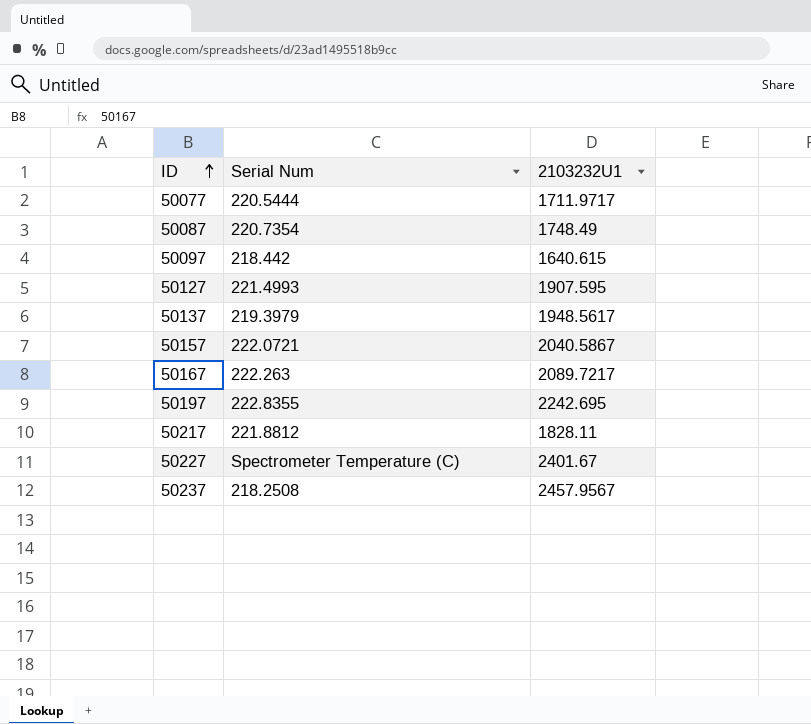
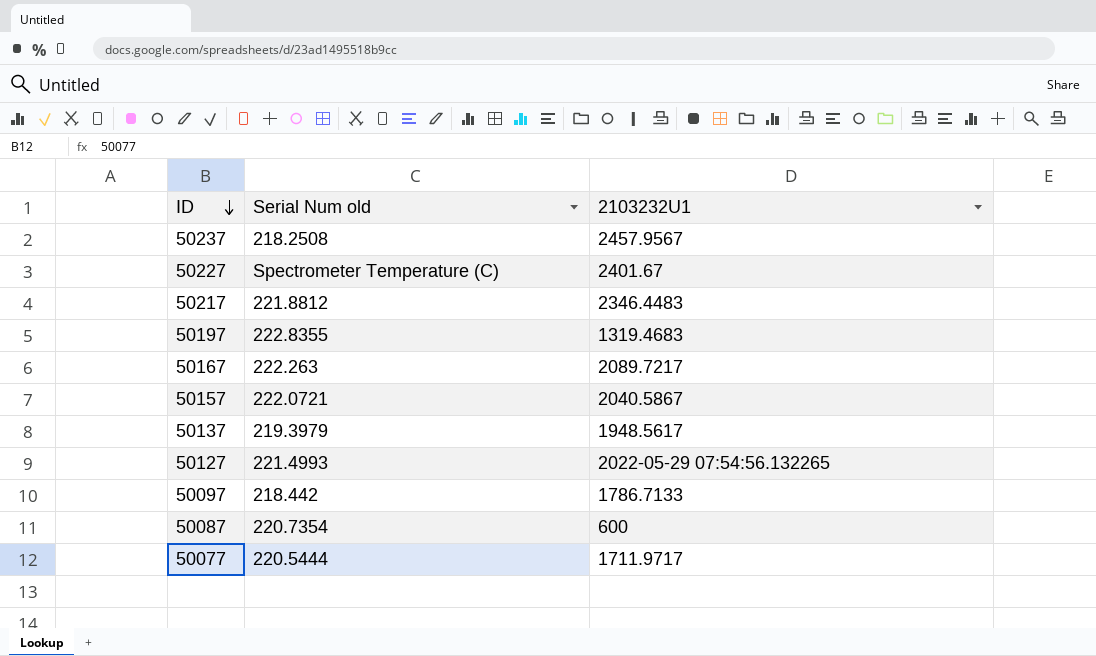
row order: ID ascending -> ID descending
column name: Serial Num -> Serial Num old
50217 | 2103232U1: 1828.11 -> 2346.4483
50197 | 2103232U1: 2242.695 -> 1319.4683
50127 | 2103232U1: 1907.595 -> 2022-05-29 07:54:56.132265
50097 | 2103232U1: 1640.615 -> 1786.7133
50087 | 2103232U1: 1748.49 -> 600

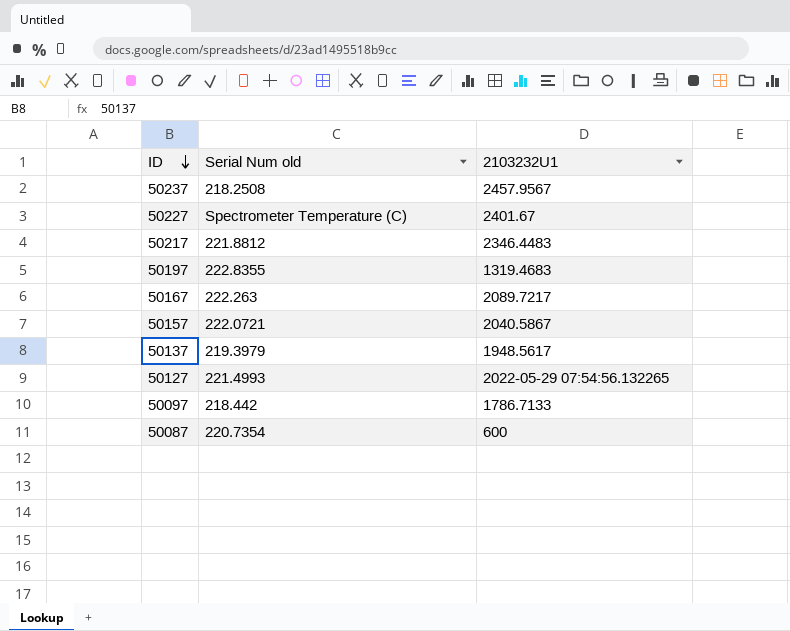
row 50077: 220.5444 | 1711.9717 -> none

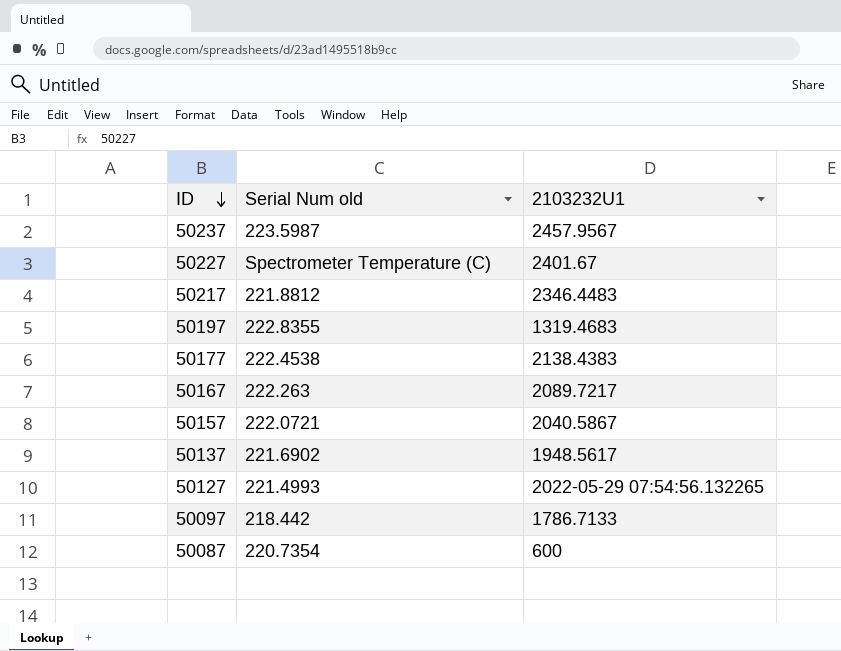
50237 | Serial Num old: 218.2508 -> 223.5987
row 50177: none -> 222.4538 | 2138.4383
50137 | Serial Num old: 219.3979 -> 221.6902

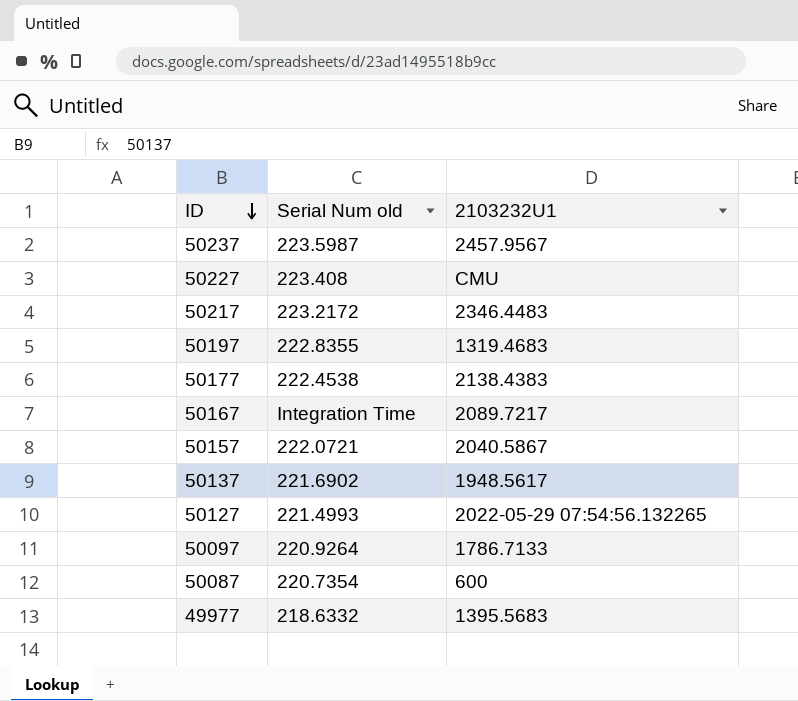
50227 | Serial Num old: Spectrometer Temperature (C) -> 223.408
50227 | 2103232U1: 2401.67 -> CMU
50217 | Serial Num old: 221.8812 -> 223.2172
50167 | Serial Num old: 222.263 -> Integration Time
50097 | Serial Num old: 218.442 -> 220.9264
row 49977: none -> 218.6332 | 1395.5683

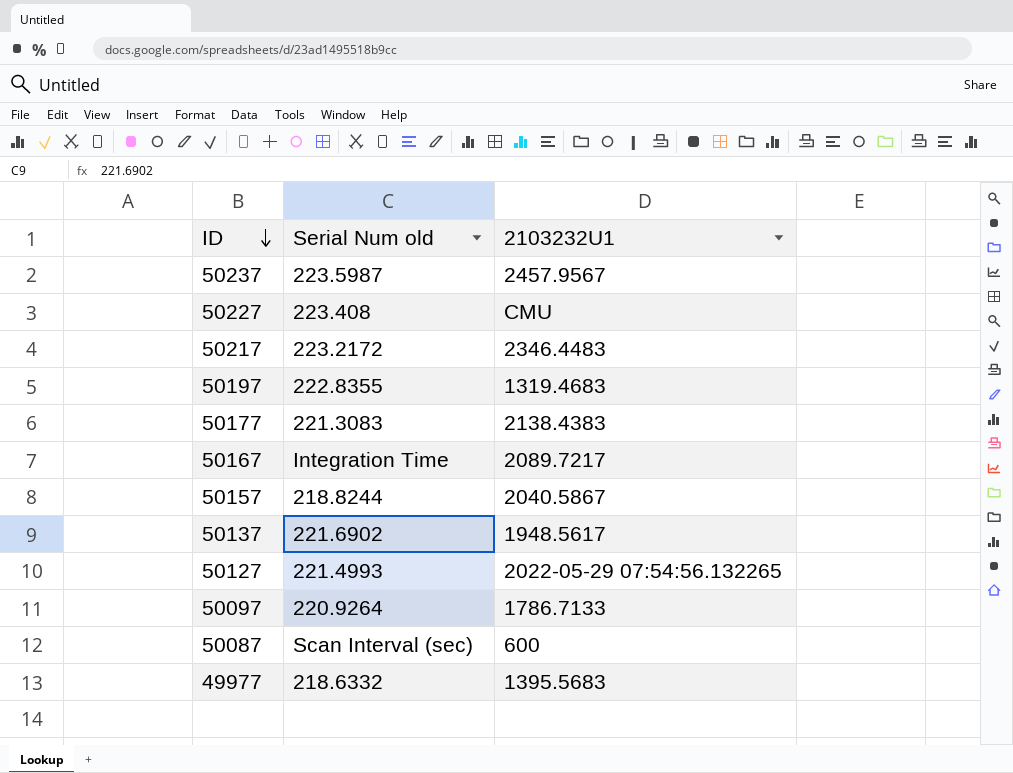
50177 | Serial Num old: 222.4538 -> 221.3083
50157 | Serial Num old: 222.0721 -> 218.8244
50087 | Serial Num old: 220.7354 -> Scan Interval (sec)

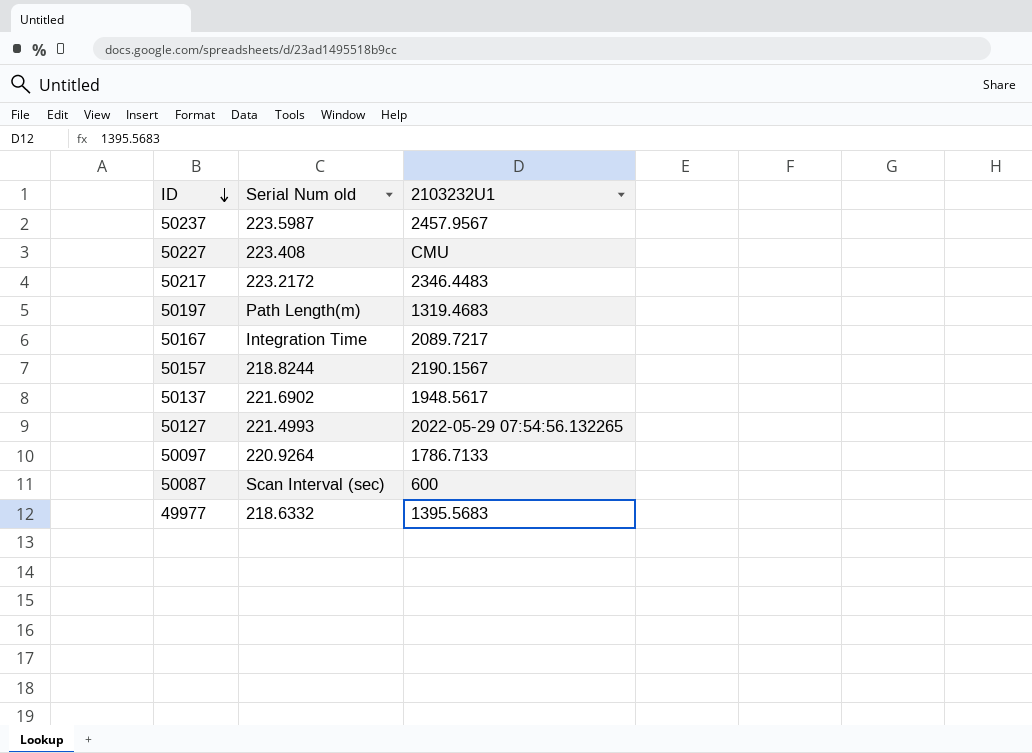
row 50177: 221.3083 | 2138.4383 -> none
50197 | Serial Num old: 222.8355 -> Path Length(m)
50157 | 2103232U1: 2040.5867 -> 2190.1567

